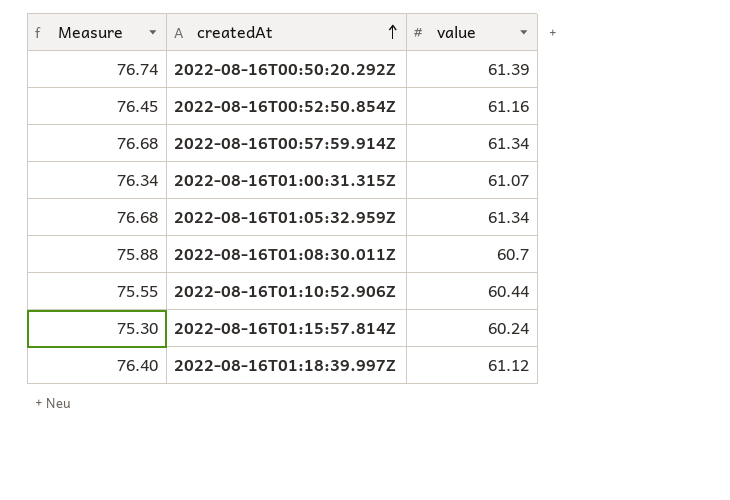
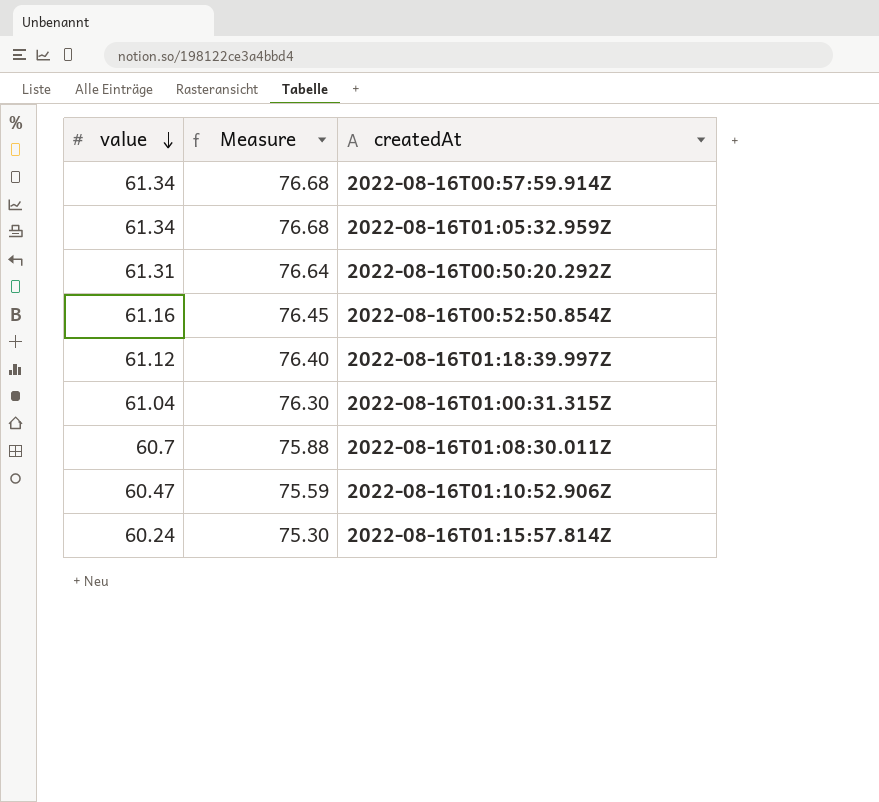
row order: createdAt ascending -> value descending
column value | position: 3 -> 1
2022-08-16T00:50:20.292Z | value: 61.39 -> 61.31
2022-08-16T00:50:20.292Z | Measure: 76.74 -> 76.64
2022-08-16T01:00:31.315Z | value: 61.07 -> 61.04
2022-08-16T01:00:31.315Z | Measure: 76.34 -> 76.30
2022-08-16T01:10:52.906Z | value: 60.44 -> 60.47
2022-08-16T01:10:52.906Z | Measure: 75.55 -> 75.59

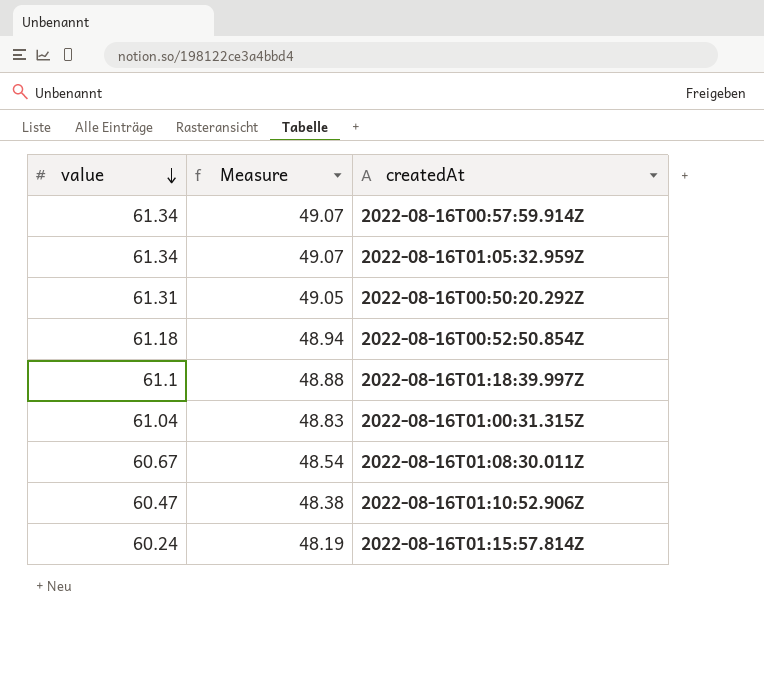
column Measure | formula: [value] * 1.25 -> [value] * 0.8
2022-08-16T00:52:50.854Z | value: 61.16 -> 61.18
2022-08-16T01:18:39.997Z | value: 61.12 -> 61.1
2022-08-16T01:08:30.011Z | value: 60.7 -> 60.67

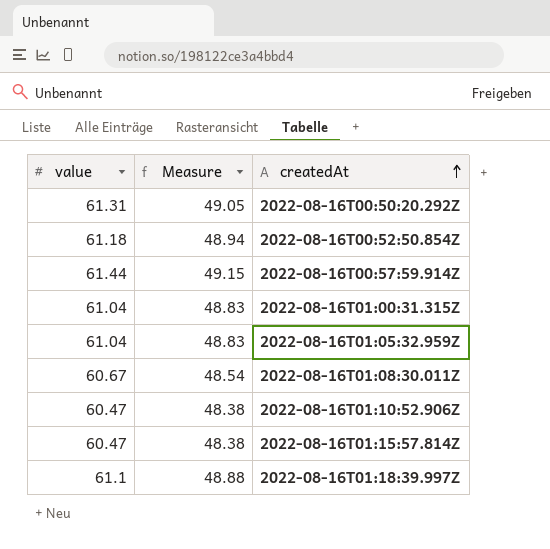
row order: value descending -> createdAt ascending
2022-08-16T00:57:59.914Z | value: 61.34 -> 61.44
2022-08-16T00:57:59.914Z | Measure: 49.07 -> 49.15
2022-08-16T01:05:32.959Z | value: 61.34 -> 61.04
2022-08-16T01:05:32.959Z | Measure: 49.07 -> 48.83
2022-08-16T01:15:57.814Z | value: 60.24 -> 60.47
2022-08-16T01:15:57.814Z | Measure: 48.19 -> 48.38

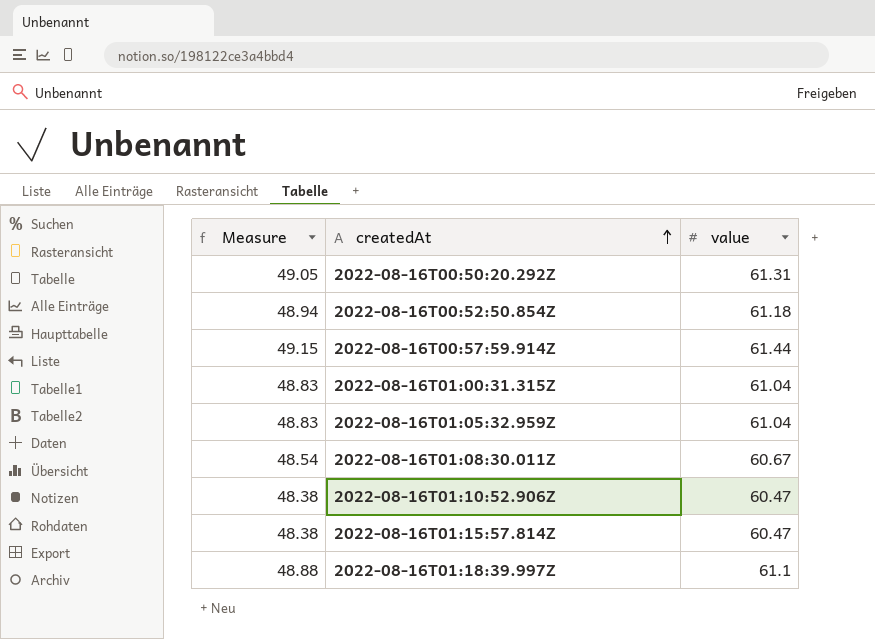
column value | position: 1 -> 3

